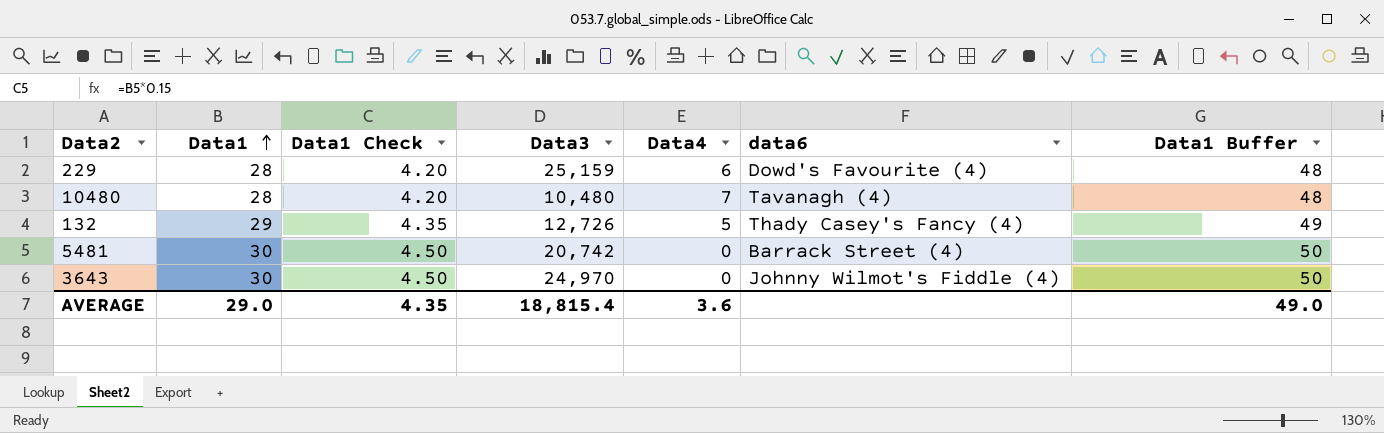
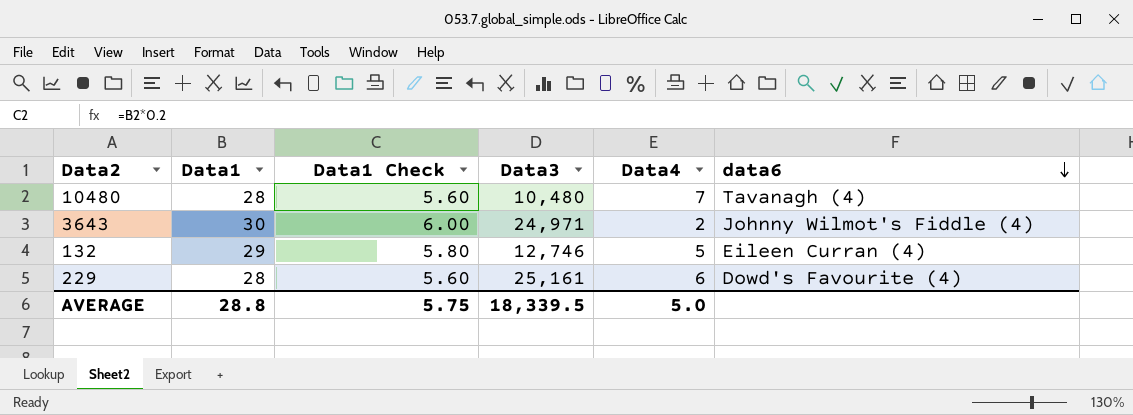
row order: Data1 ascending -> data6 descending
column Data1 Buffer | formula: [Data1] + 20 -> none
column Data1 Check | formula: [Data1] * 0.15 -> [Data1] * 0.2
row 5481: 30 | 4.50 | 20,742 | 0 | Barrack Street (4) | 50 -> none
3643 | Data3: 24,970 -> 24,971
3643 | Data4: 0 -> 2
132 | Data3: 12,726 -> 12,746
132 | data6: Thady Casey's Fancy (4) -> Eileen Curran (4)
229 | Data3: 25,159 -> 25,161
AVERAGE | Data1: 29.0 -> 28.8
AVERAGE | Data1 Check: 4.35 -> 5.75
AVERAGE | Data3: 18,815.4 -> 18,339.5
AVERAGE | Data4: 3.6 -> 5.0

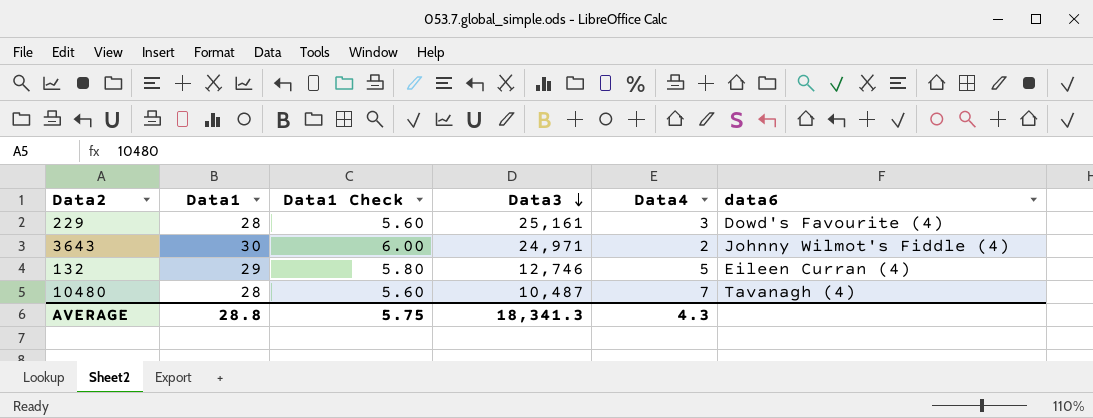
row order: data6 descending -> Data3 descending
229 | Data4: 6 -> 3
10480 | Data3: 10,480 -> 10,487
AVERAGE | Data3: 18,339.5 -> 18,341.3
AVERAGE | Data4: 5.0 -> 4.3

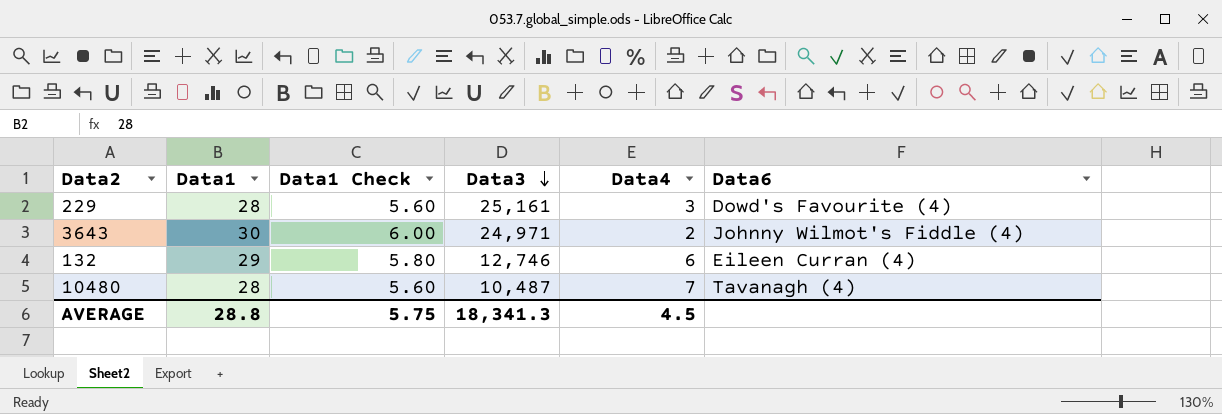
column name: data6 -> Data6
132 | Data4: 5 -> 6
AVERAGE | Data4: 4.3 -> 4.5

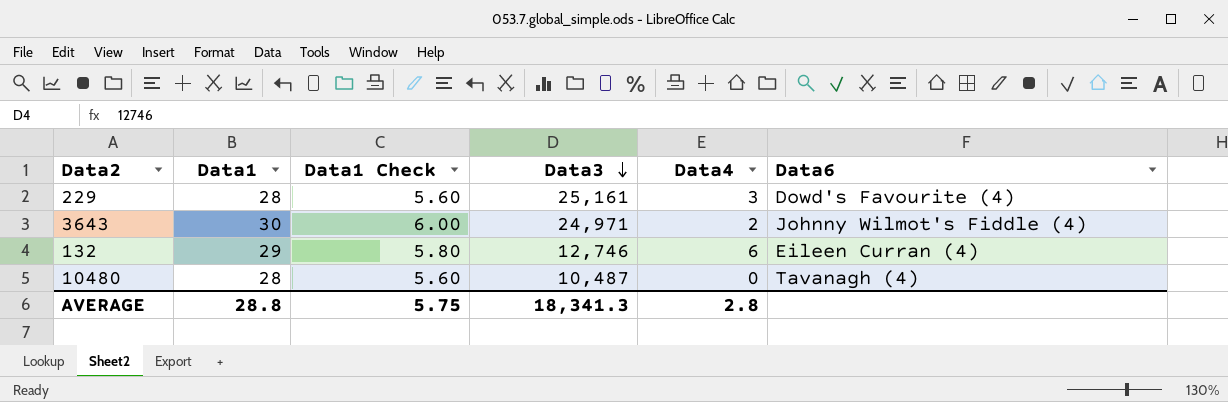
10480 | Data4: 7 -> 0
AVERAGE | Data4: 4.5 -> 2.8

